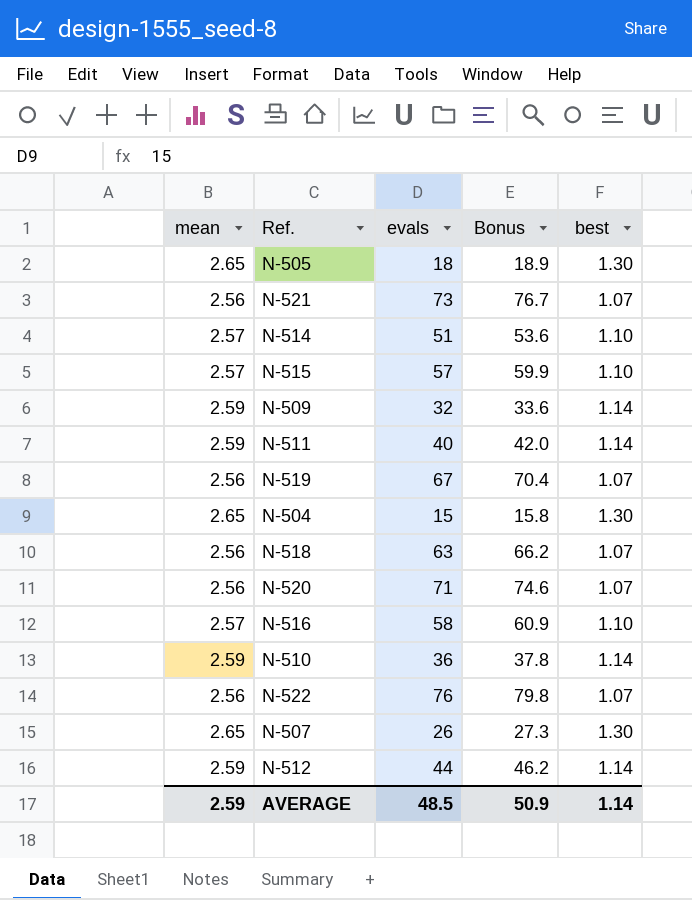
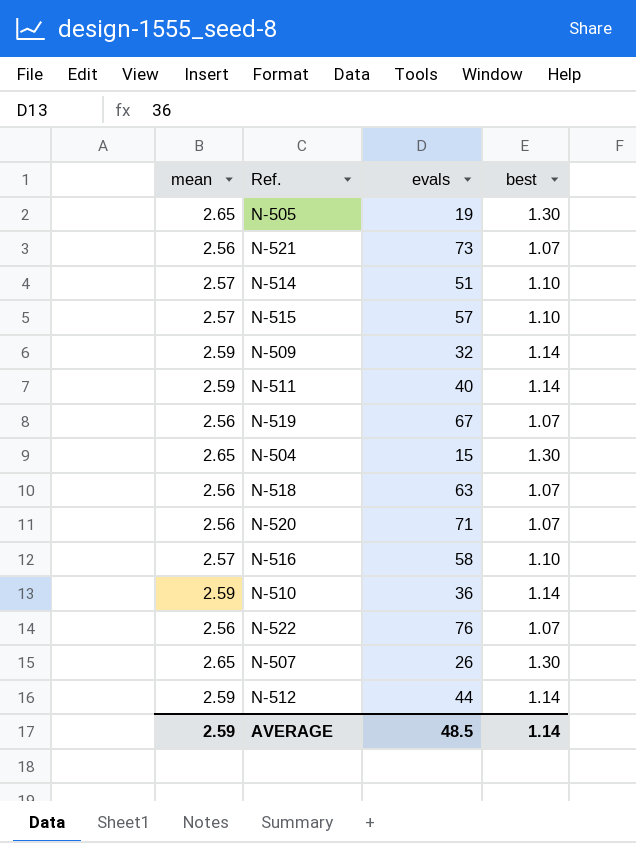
column Bonus | formula: [evals] * 1.05 -> none
N-505 | evals: 18 -> 19

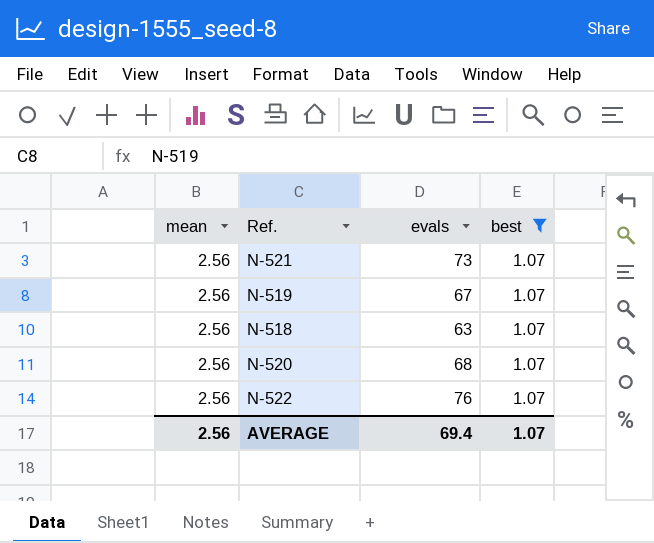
filter: none -> best = 1.07
N-520 | evals: 71 -> 68
AVERAGE | mean: 2.59 -> 2.56
AVERAGE | evals: 48.5 -> 69.4
AVERAGE | best: 1.14 -> 1.07

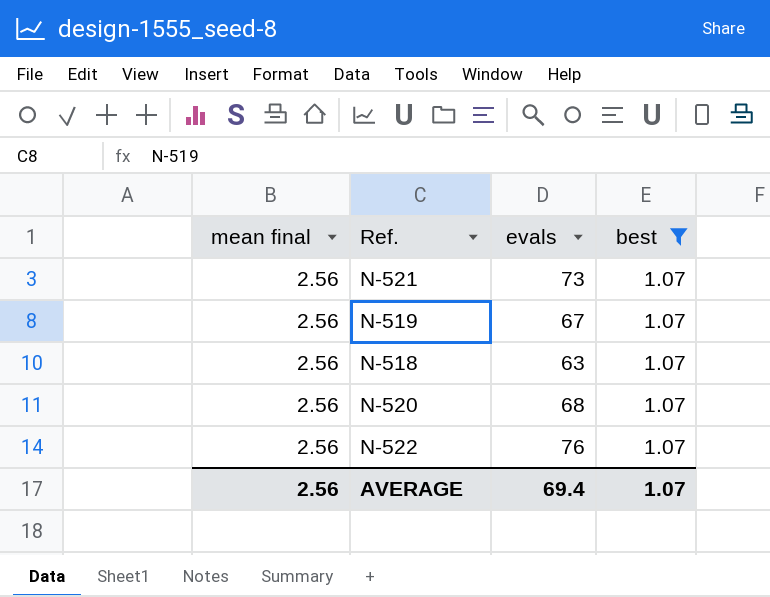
column name: mean -> mean final

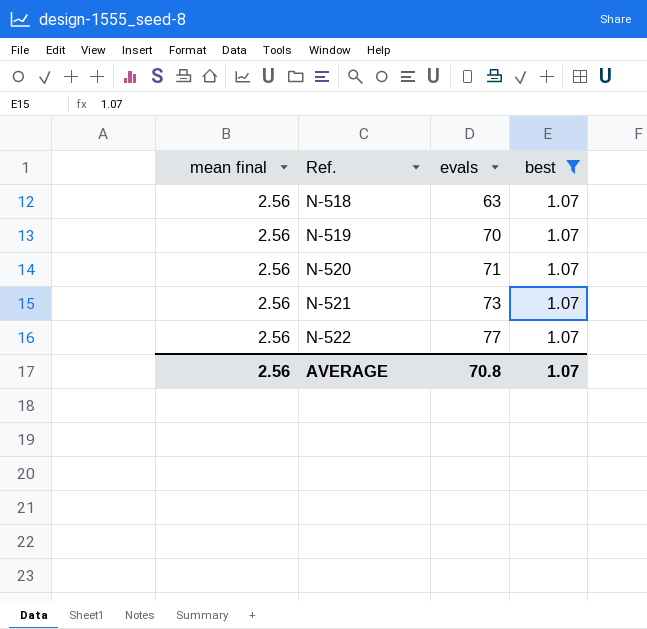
row order: none -> Ref. ascending
N-519 | evals: 67 -> 70
N-520 | evals: 68 -> 71
N-522 | evals: 76 -> 77
AVERAGE | evals: 69.4 -> 70.8

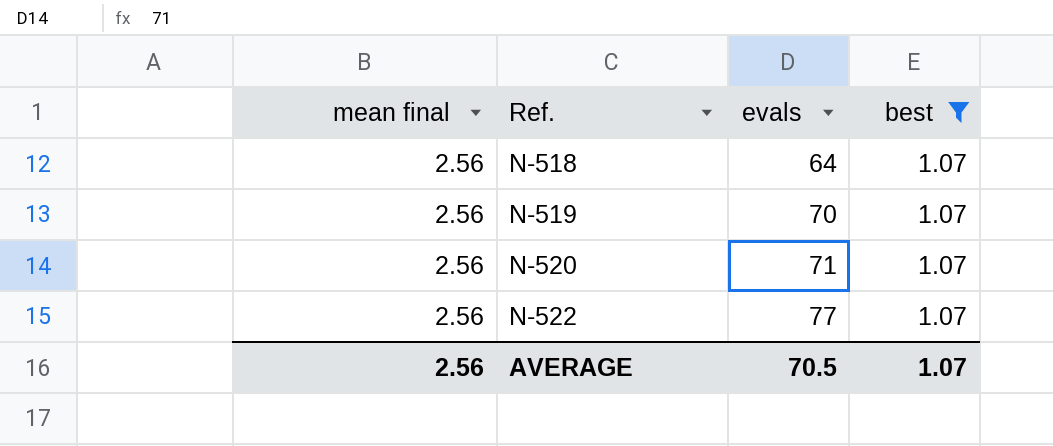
row N-521: 2.56 | 73 | 1.07 -> none
N-518 | evals: 63 -> 64
AVERAGE | evals: 70.8 -> 70.5

